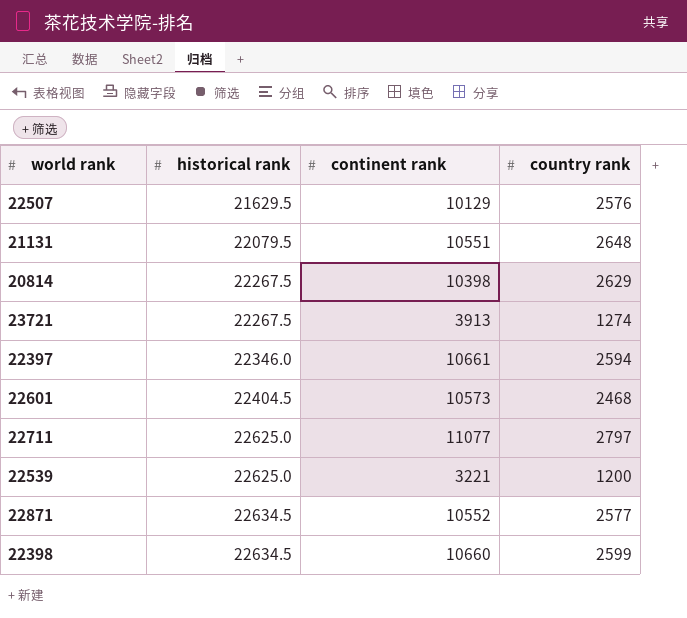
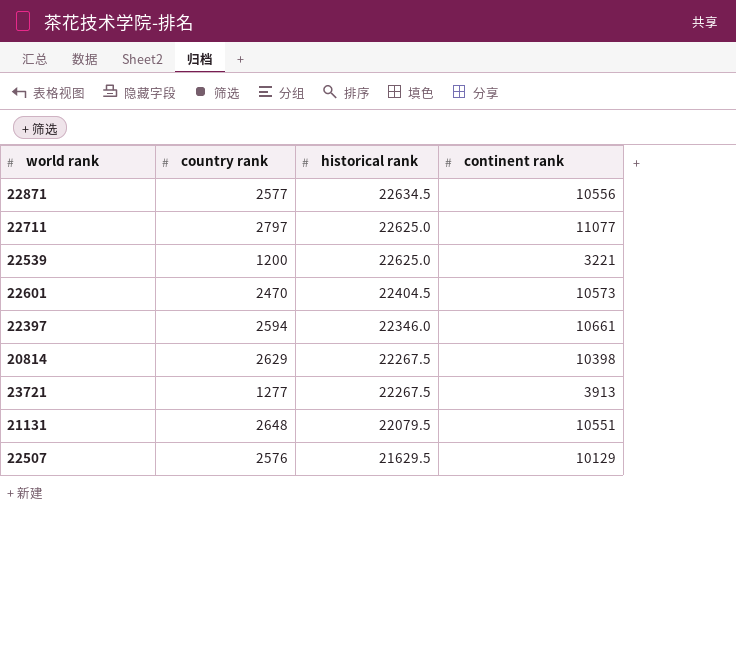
row order: historical rank ascending -> historical rank descending
column country rank | position: 4 -> 2
row 22398: 22634.5 | 10660 | 2599 -> none
22871 | continent rank: 10552 -> 10556
22601 | country rank: 2468 -> 2470
23721 | country rank: 1274 -> 1277

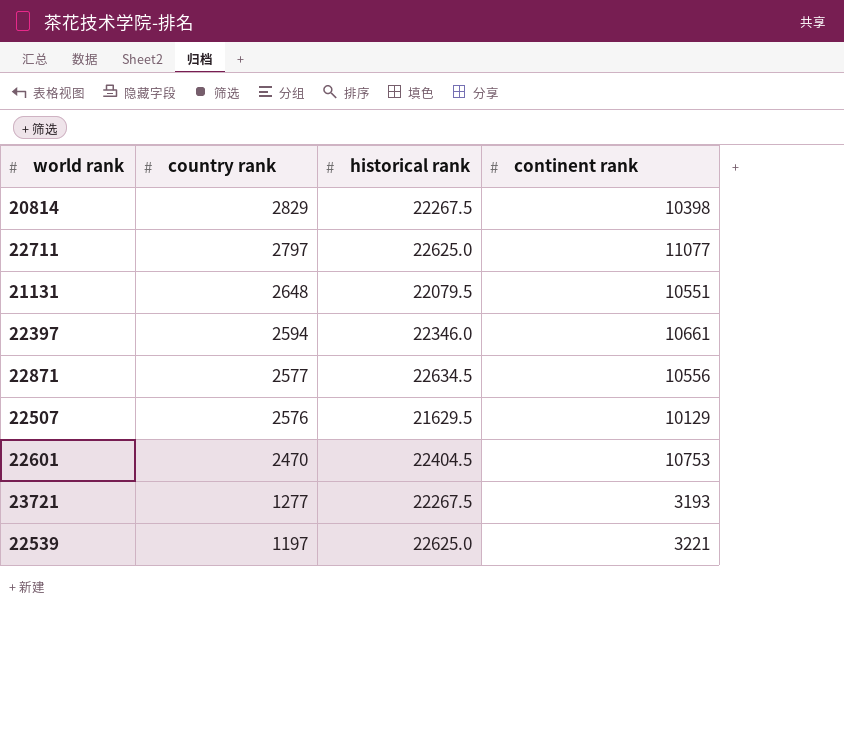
row order: historical rank descending -> country rank descending
20814 | country rank: 2629 -> 2829
22601 | continent rank: 10573 -> 10753
23721 | continent rank: 3913 -> 3193
22539 | country rank: 1200 -> 1197

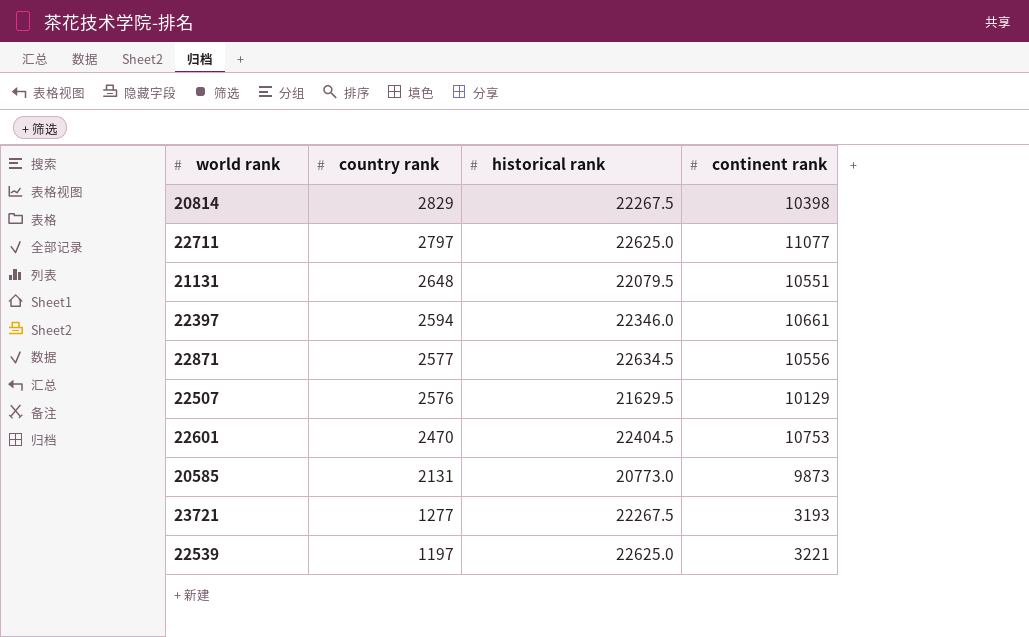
row 20585: none -> 2131 | 20773.0 | 9873

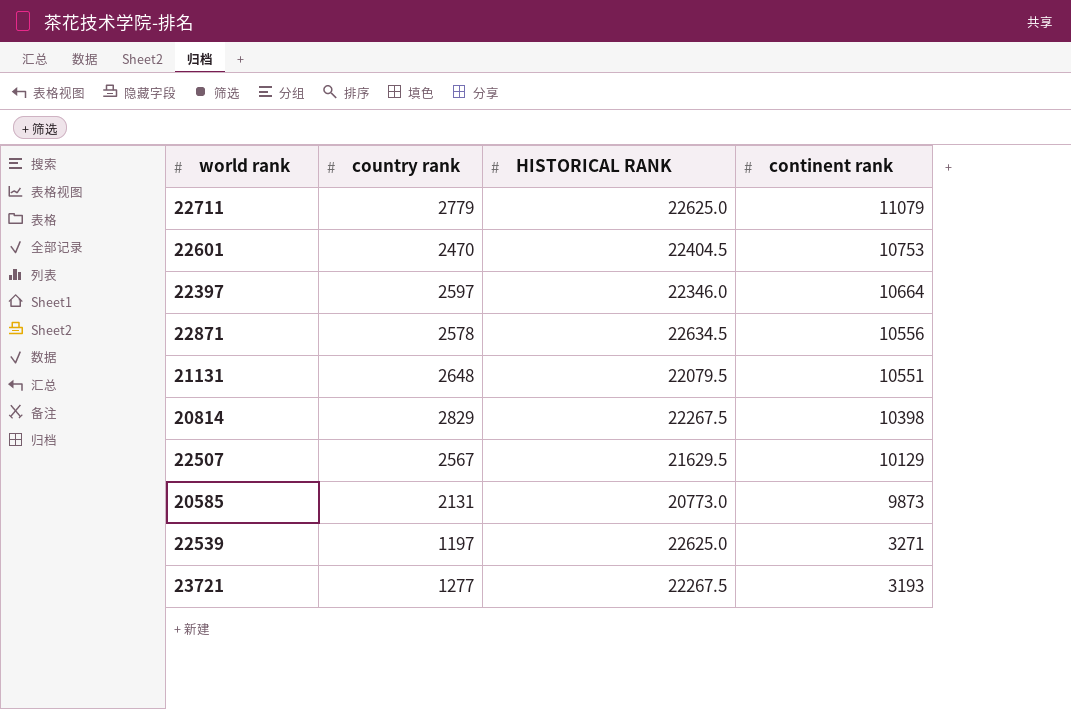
row order: country rank descending -> continent rank descending
column name: historical rank -> HISTORICAL RANK
22711 | country rank: 2797 -> 2779
22711 | continent rank: 11077 -> 11079
22397 | country rank: 2594 -> 2597
22397 | continent rank: 10661 -> 10664
22871 | country rank: 2577 -> 2578
22507 | country rank: 2576 -> 2567
22539 | continent rank: 3221 -> 3271

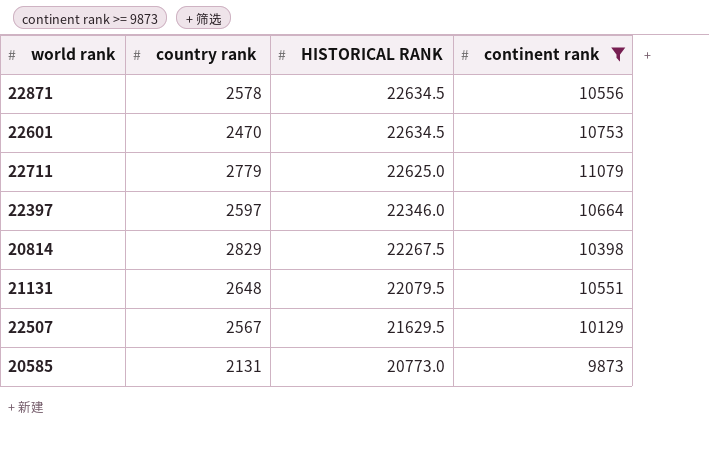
filter: none -> continent rank >= 9873
row order: continent rank descending -> HISTORICAL RANK descending
22601 | HISTORICAL RANK: 22404.5 -> 22634.5

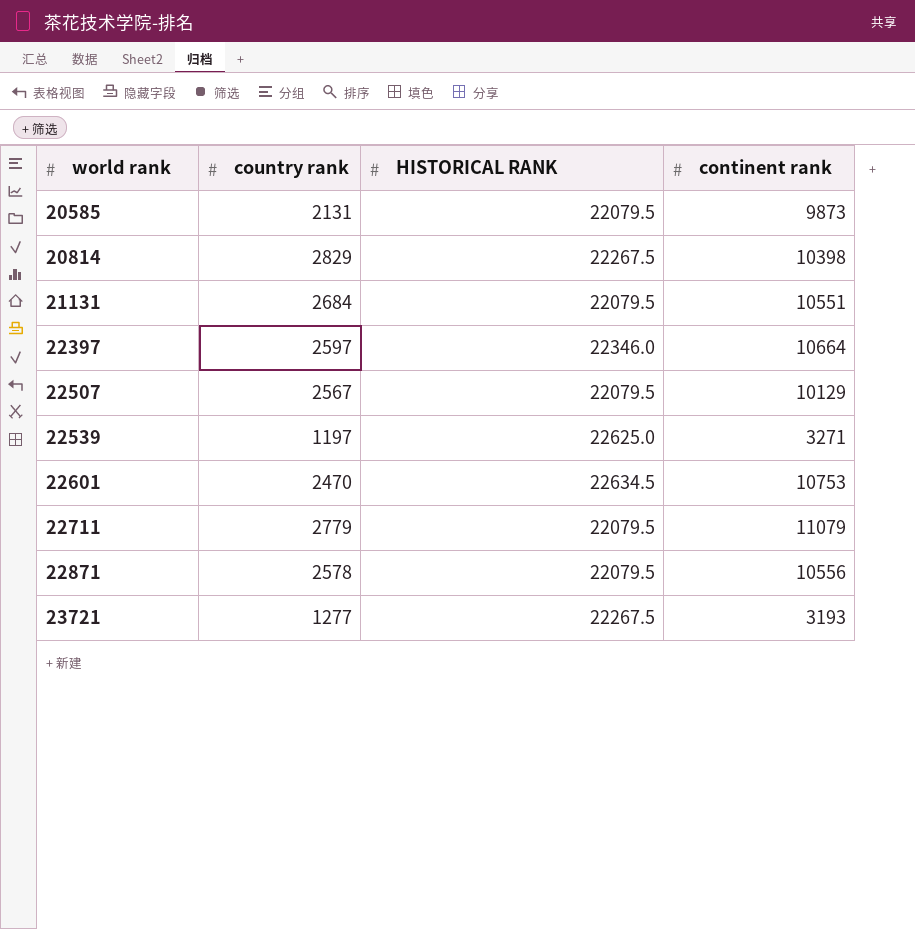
filter: continent rank >= 9873 -> none
row order: HISTORICAL RANK descending -> world rank ascending
20585 | HISTORICAL RANK: 20773.0 -> 22079.5
21131 | country rank: 2648 -> 2684
22507 | HISTORICAL RANK: 21629.5 -> 22079.5
22711 | HISTORICAL RANK: 22625.0 -> 22079.5
22871 | HISTORICAL RANK: 22634.5 -> 22079.5

